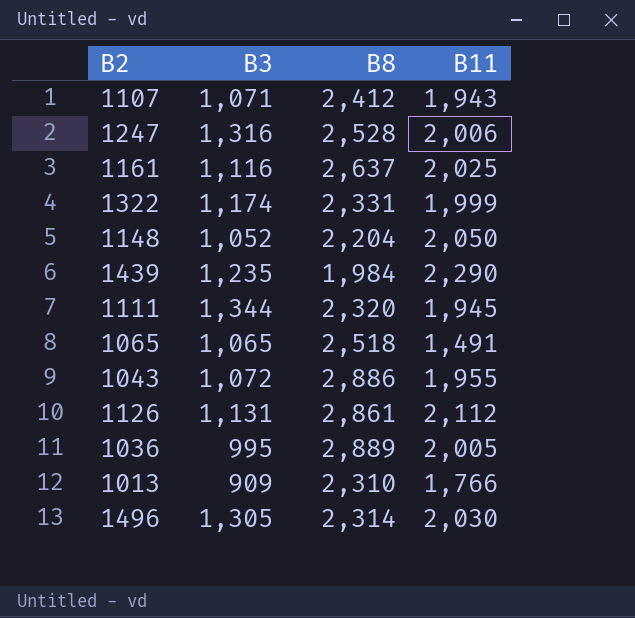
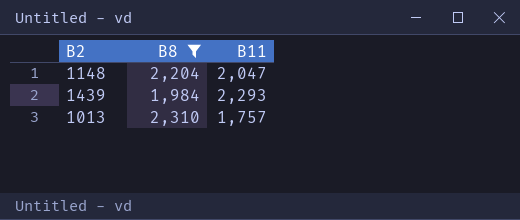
filter: none -> B8 <= 2,310
column B3 | position: 2 -> none
1148 | B11: 2,050 -> 2,047
1439 | B11: 2,290 -> 2,293
1013 | B11: 1,766 -> 1,757

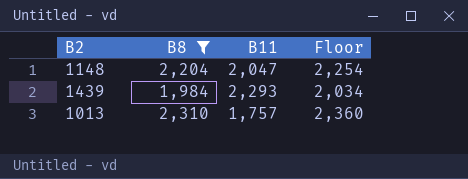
column Floor | formula: none -> [B8] + 50

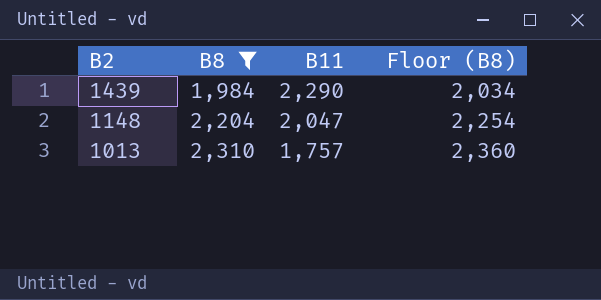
row order: none -> B2 descending
column name: Floor -> Floor (B8)
1439 | B11: 2,293 -> 2,290

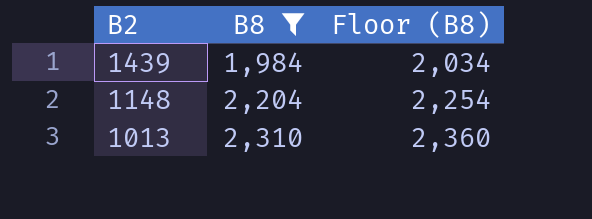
column B11 | position: 3 -> none

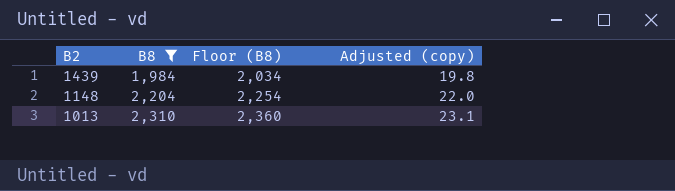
column Adjusted (copy) | formula: none -> [B8] * 0.01

